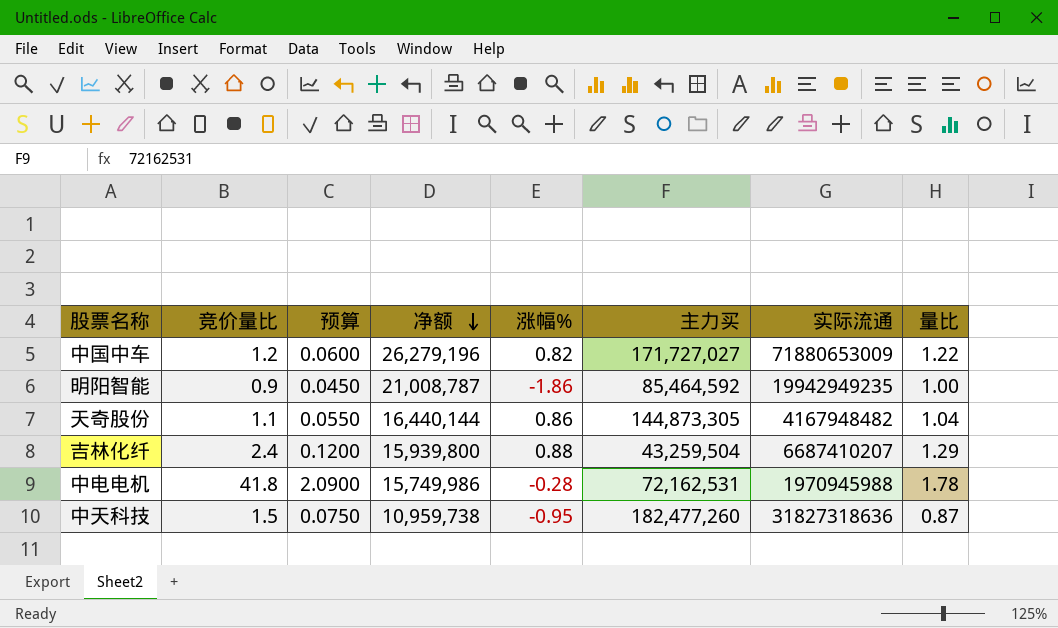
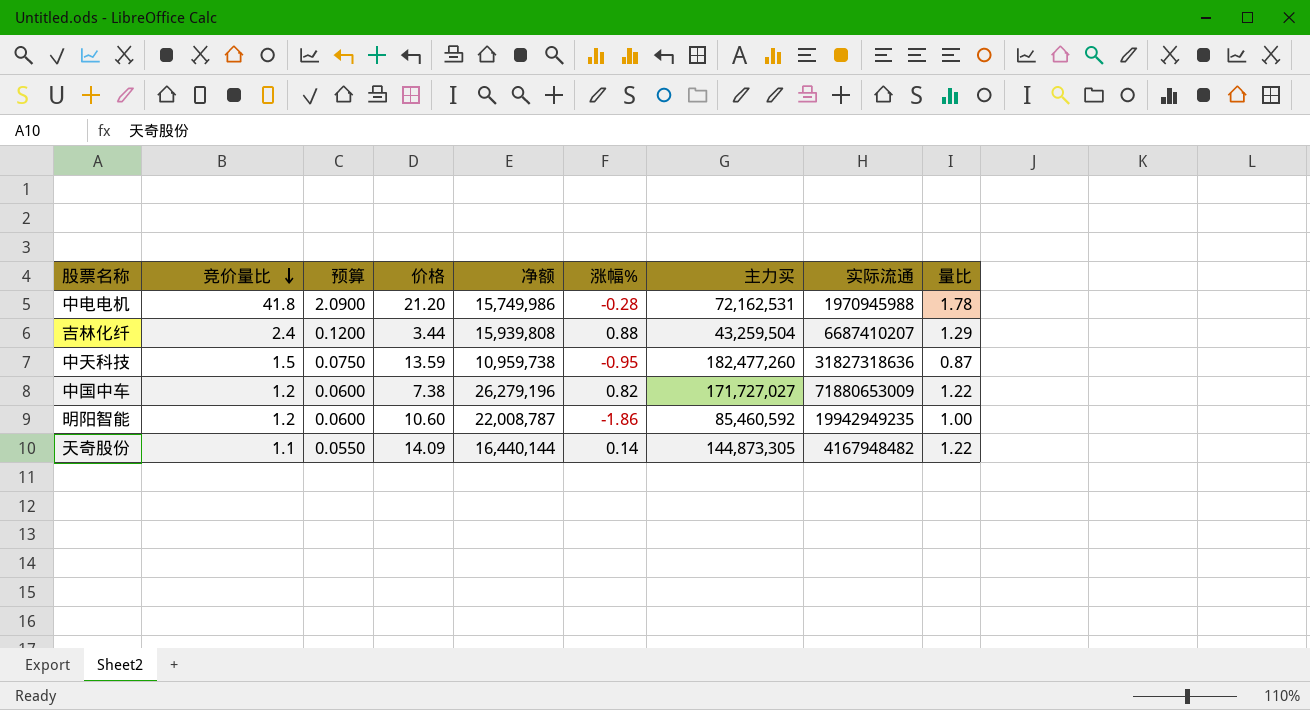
row order: 净额 descending -> 竞价量比 descending
column 价格 | position: none -> 4
吉林化纤 | 净额: 15,939,800 -> 15,939,808
明阳智能 | 竞价量比: 0.9 -> 1.2
明阳智能 | 预算: 0.0450 -> 0.0600
明阳智能 | 净额: 21,008,787 -> 22,008,787
明阳智能 | 主力买: 85,464,592 -> 85,460,592
天奇股份 | 涨幅%: 0.86 -> 0.14
天奇股份 | 量比: 1.04 -> 1.22

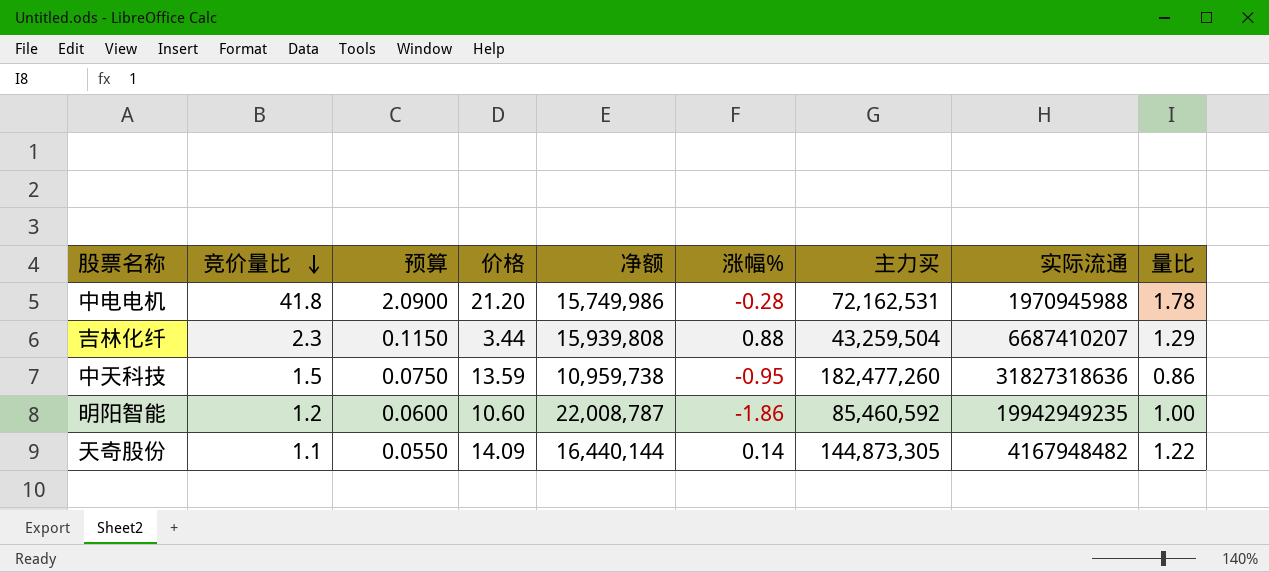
row 中国中车: 1.2 | 0.0600 | 7.38 | 26,279,196 | 0.82 | 171,727,027 | 71880653009 | 1.22 -> none
吉林化纤 | 竞价量比: 2.4 -> 2.3
吉林化纤 | 预算: 0.1200 -> 0.1150
中天科技 | 量比: 0.87 -> 0.86

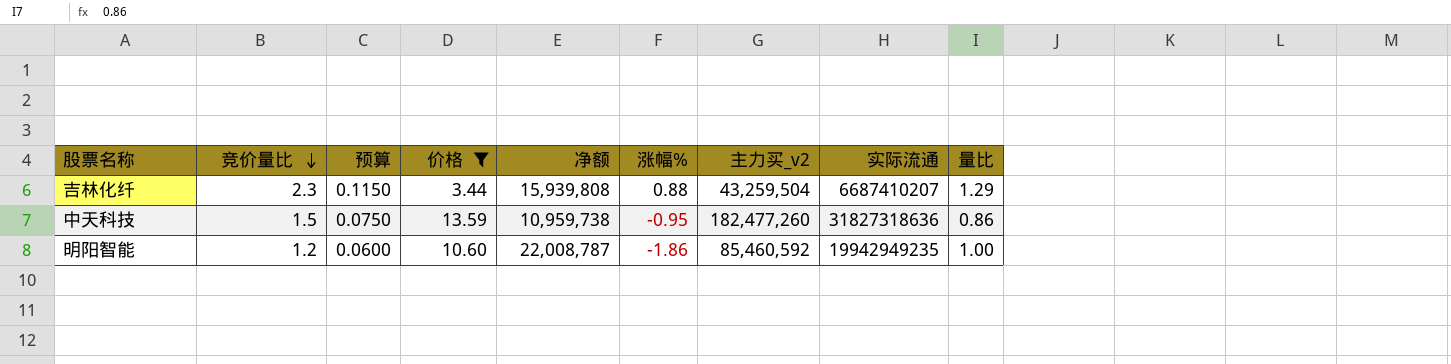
filter: none -> 价格 <= 13.59
column name: 主力买 -> 主力买_v2

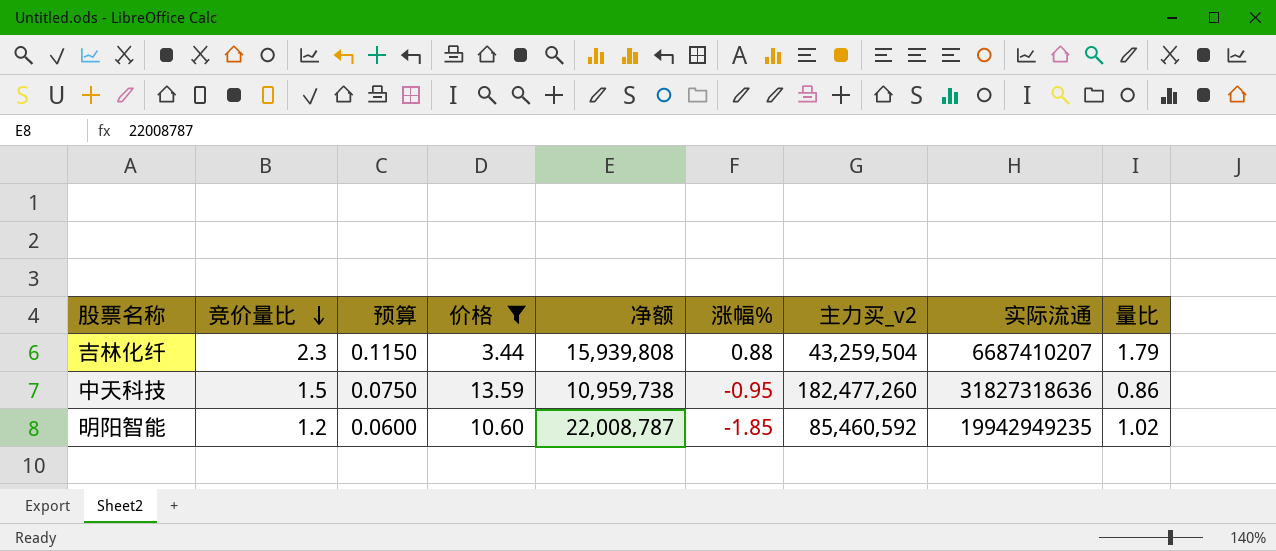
吉林化纤 | 量比: 1.29 -> 1.79
明阳智能 | 涨幅%: -1.86 -> -1.85
明阳智能 | 量比: 1.00 -> 1.02

